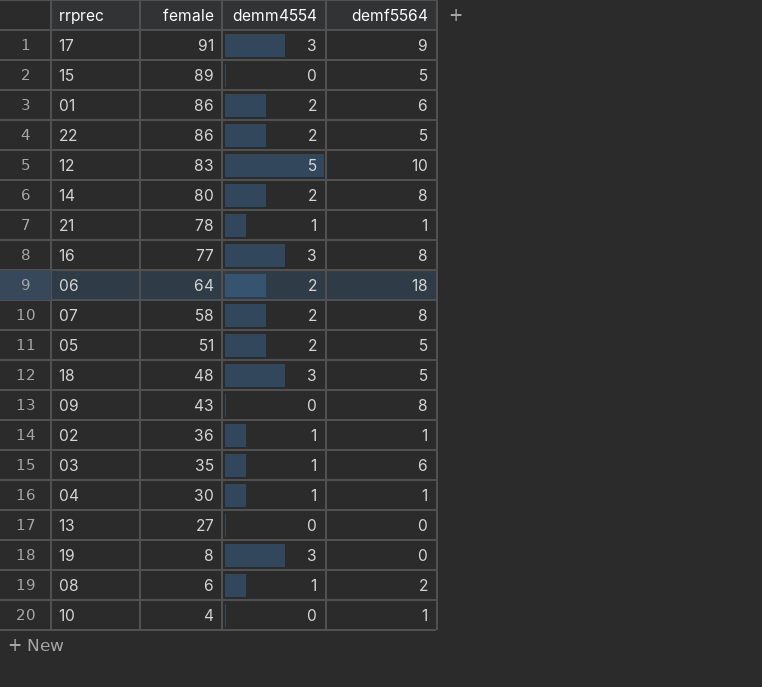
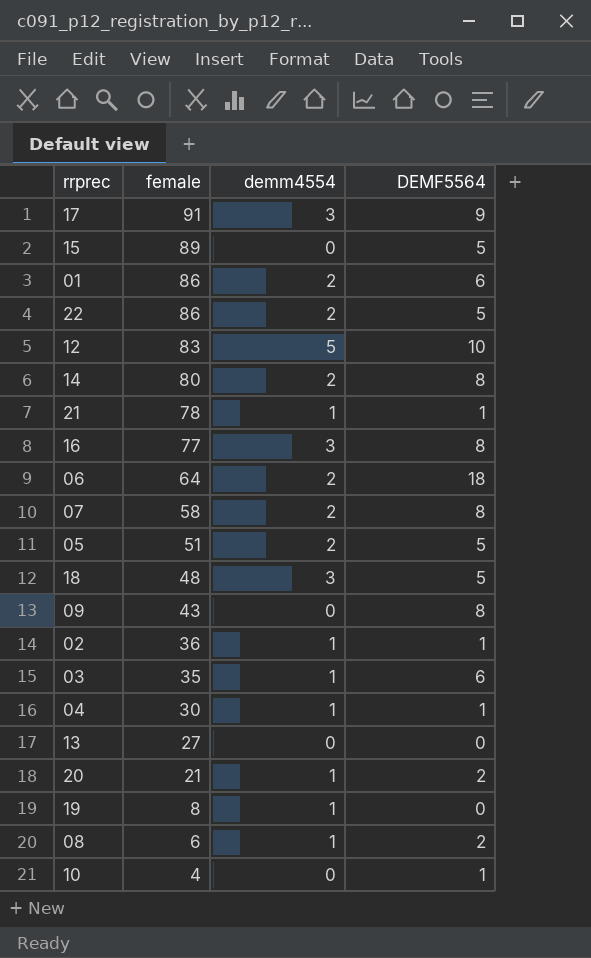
column name: demf5564 -> DEMF5564
row 20: none -> 21 | 1 | 2
19 | demm4554: 3 -> 1

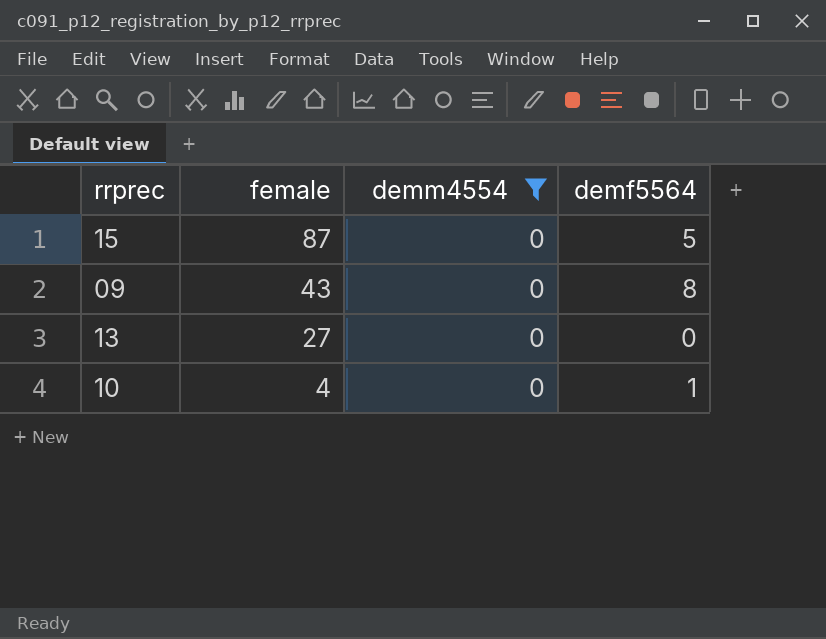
filter: none -> demm4554 = 0
column name: DEMF5564 -> demf5564
15 | female: 89 -> 87

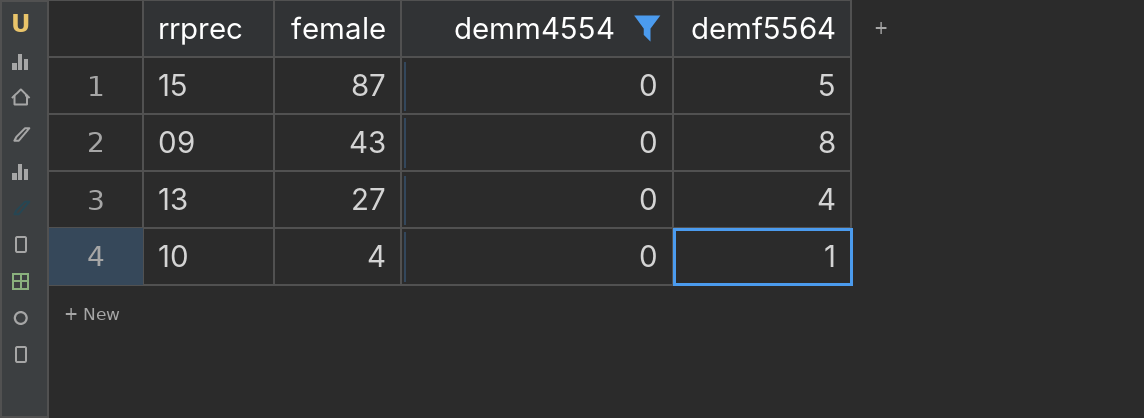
13 | demf5564: 0 -> 4

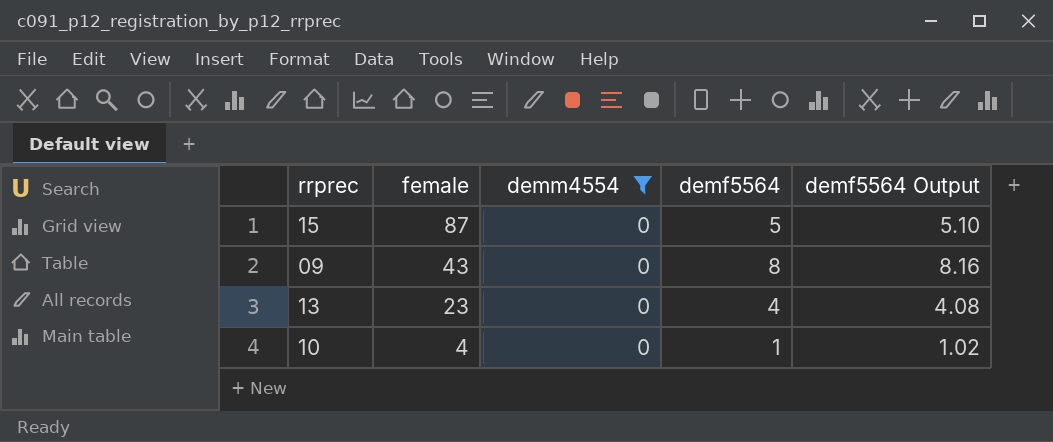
column demf5564 Output | formula: none -> [demf5564] * 1.02
13 | female: 27 -> 23

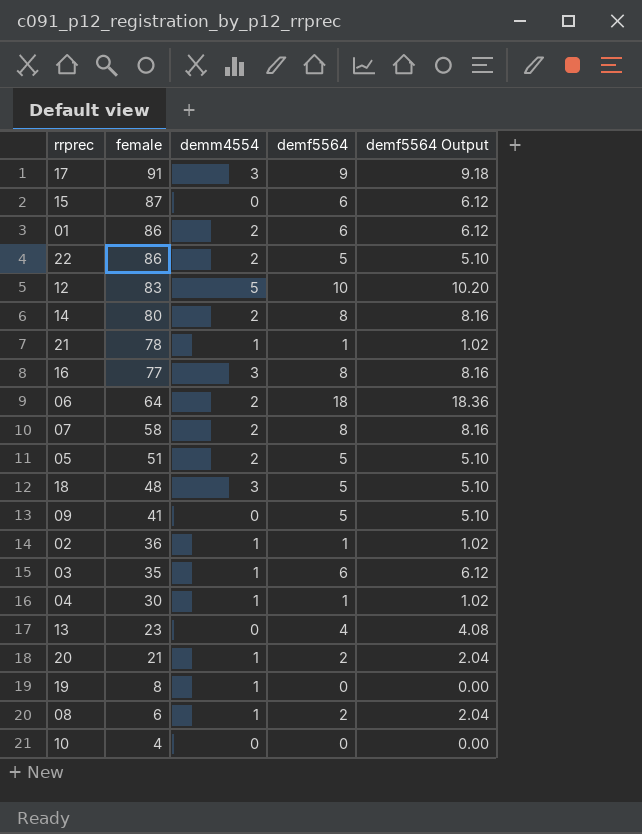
filter: demm4554 = 0 -> none
15 | demf5564: 5 -> 6
15 | demf5564 Output: 5.10 -> 6.12
09 | female: 43 -> 41
09 | demf5564: 8 -> 5
09 | demf5564 Output: 8.16 -> 5.10
10 | demf5564: 1 -> 0
10 | demf5564 Output: 1.02 -> 0.00

